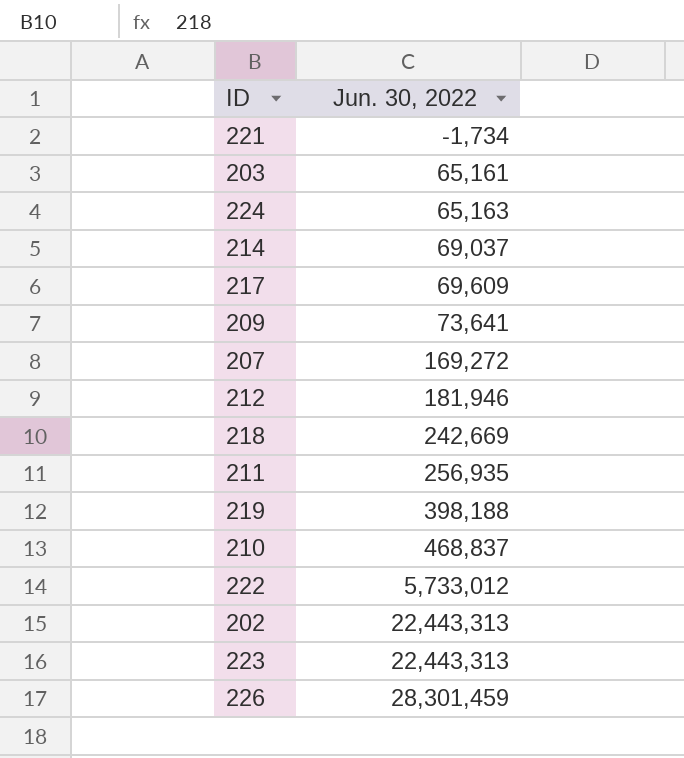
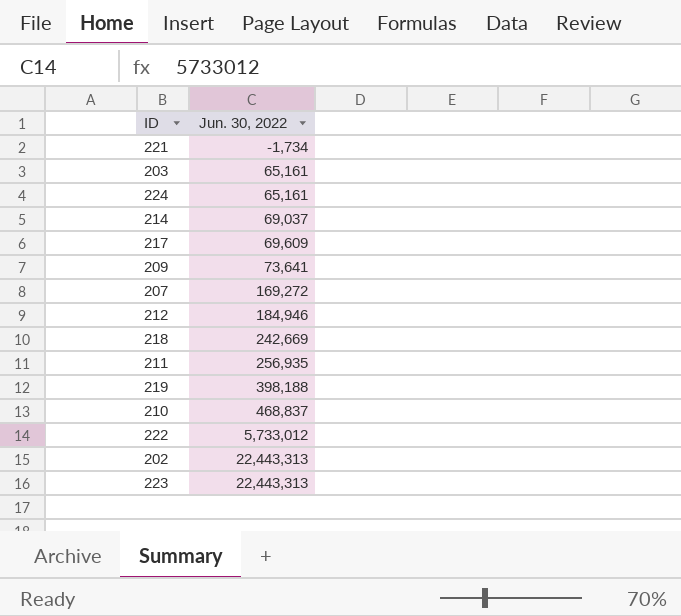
row 226: 28,301,459 -> none
224 | Jun. 30, 2022: 65,163 -> 65,161
212 | Jun. 30, 2022: 181,946 -> 184,946

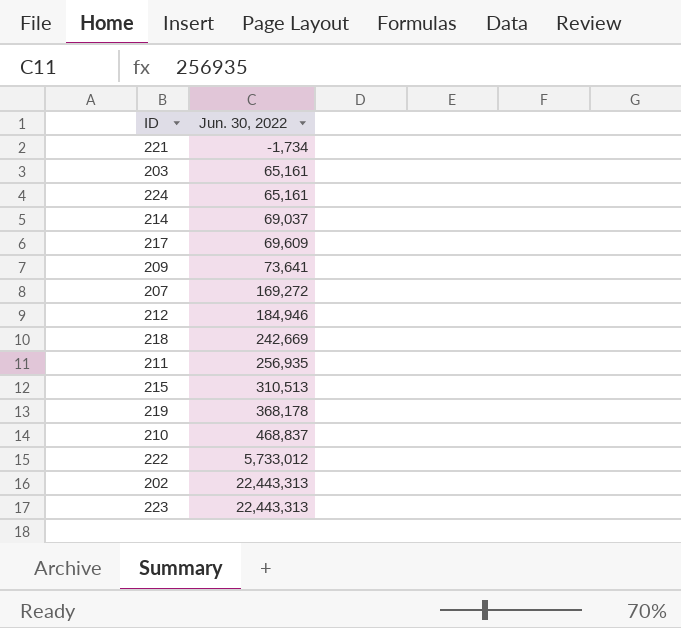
row 215: none -> 310,513
219 | Jun. 30, 2022: 398,188 -> 368,178

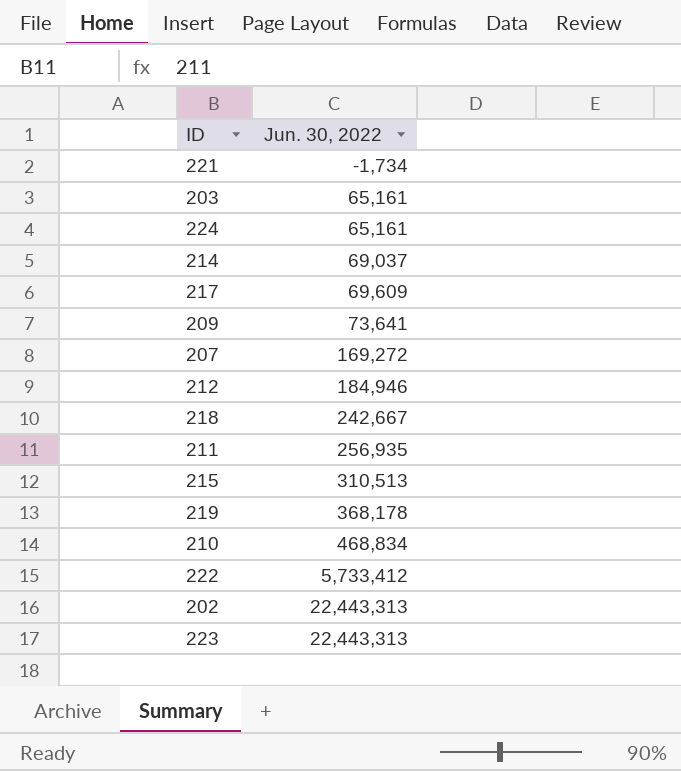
218 | Jun. 30, 2022: 242,669 -> 242,667
210 | Jun. 30, 2022: 468,837 -> 468,834
222 | Jun. 30, 2022: 5,733,012 -> 5,733,412

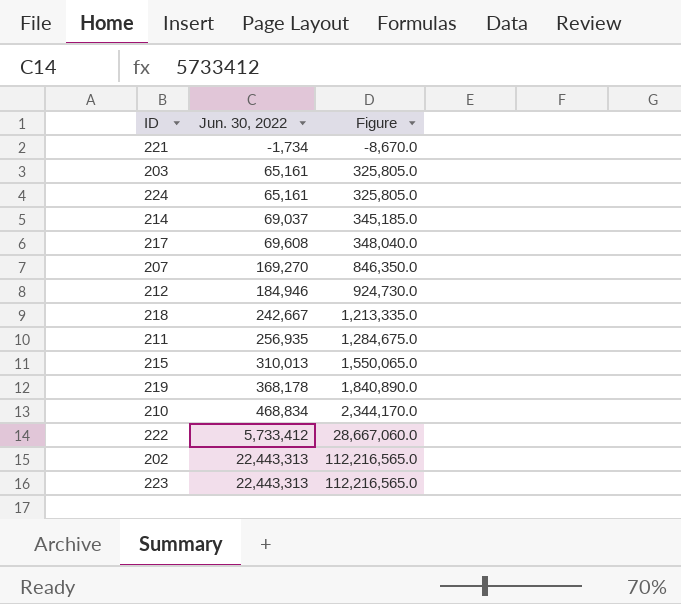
column Figure | formula: none -> [Jun. 30, 2022] * 5
row 209: 73,641 -> none
217 | Jun. 30, 2022: 69,609 -> 69,608
207 | Jun. 30, 2022: 169,272 -> 169,270
215 | Jun. 30, 2022: 310,513 -> 310,013

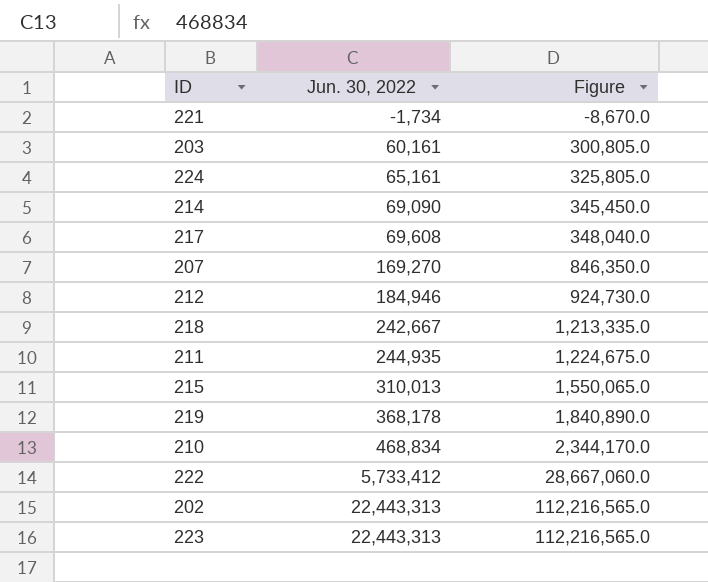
203 | Jun. 30, 2022: 65,161 -> 60,161
203 | Figure: 325,805.0 -> 300,805.0
214 | Jun. 30, 2022: 69,037 -> 69,090
214 | Figure: 345,185.0 -> 345,450.0
211 | Jun. 30, 2022: 256,935 -> 244,935
211 | Figure: 1,284,675.0 -> 1,224,675.0

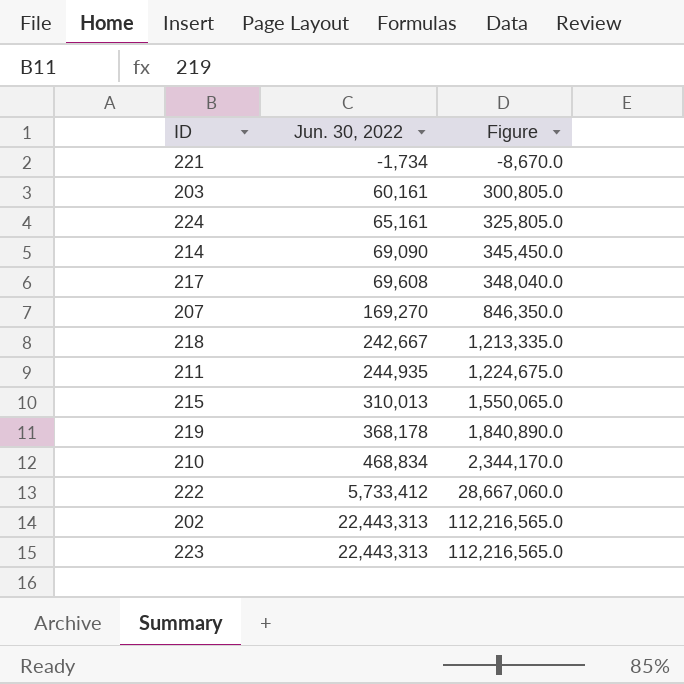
row 212: 184,946 | 924,730.0 -> none

